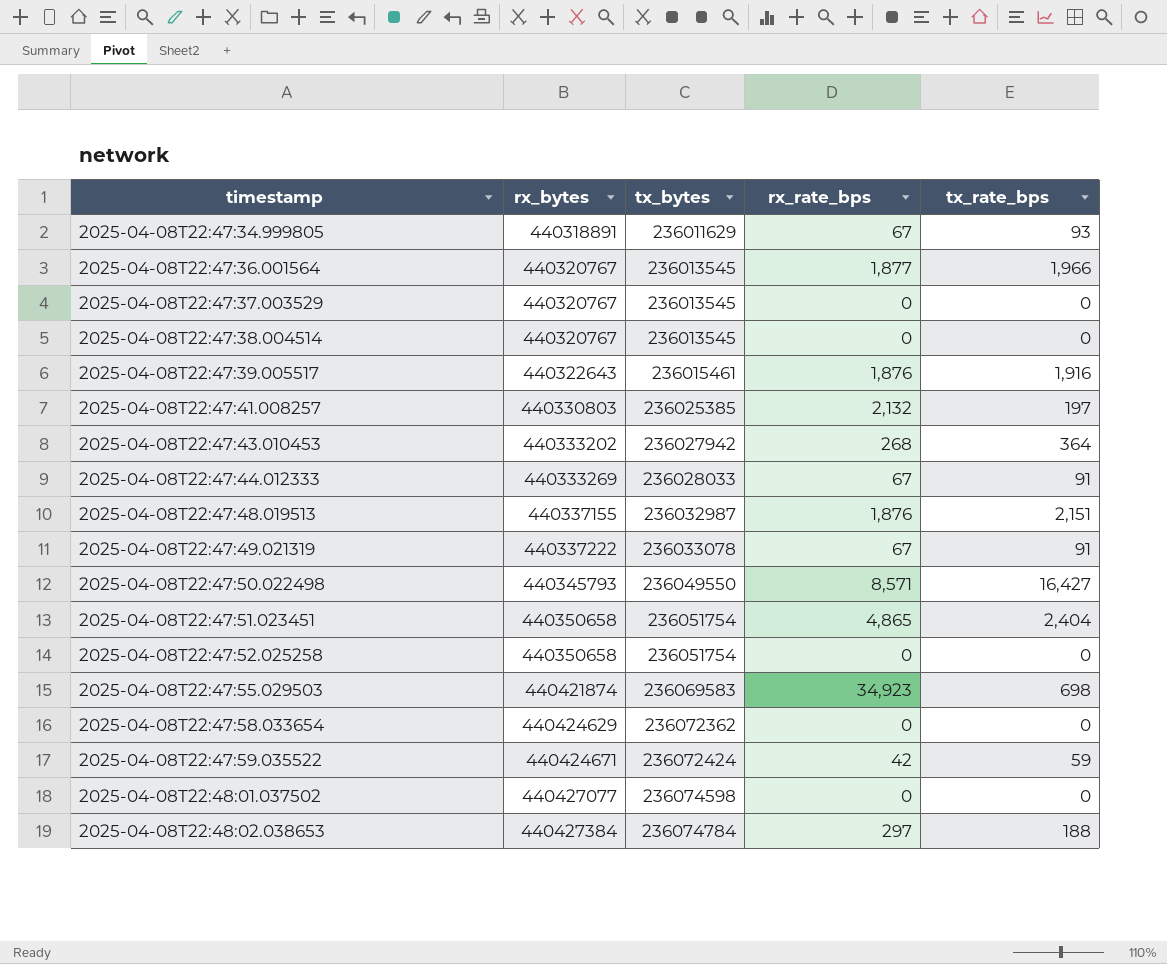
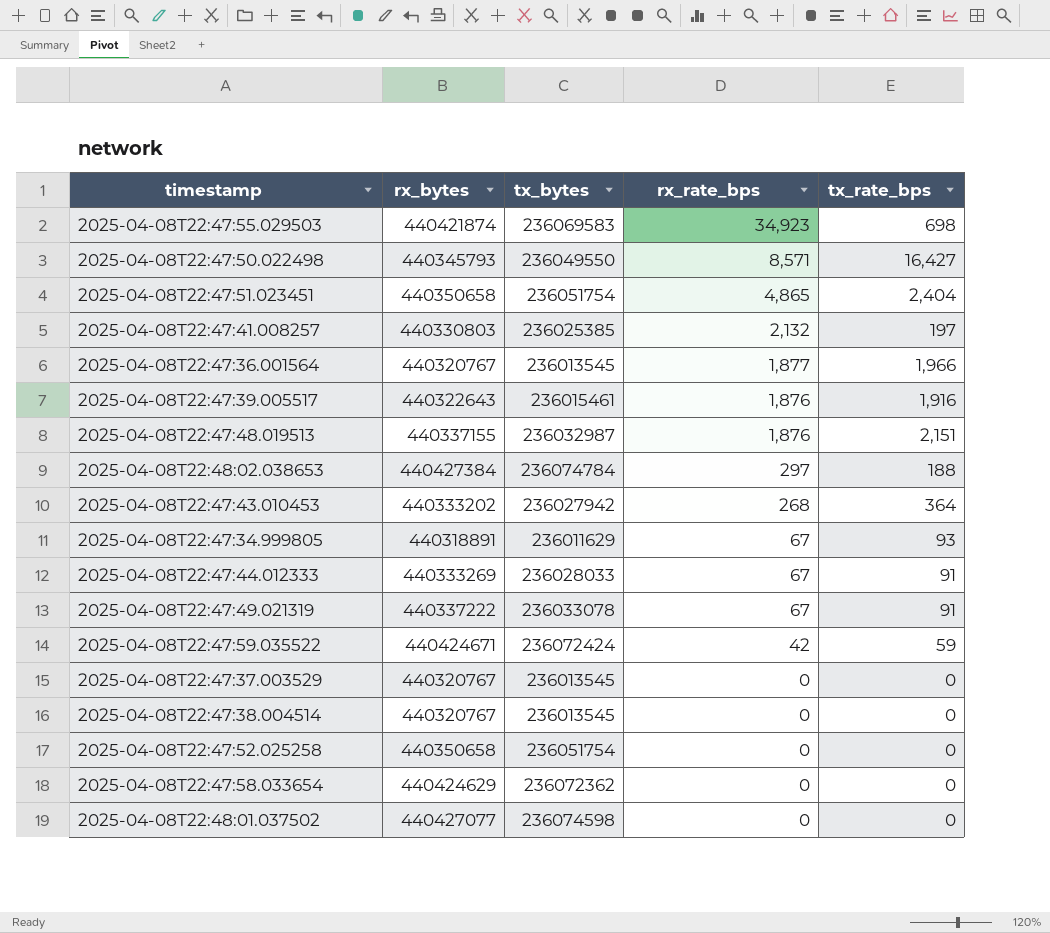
row order: timestamp ascending -> rx_rate_bps descending

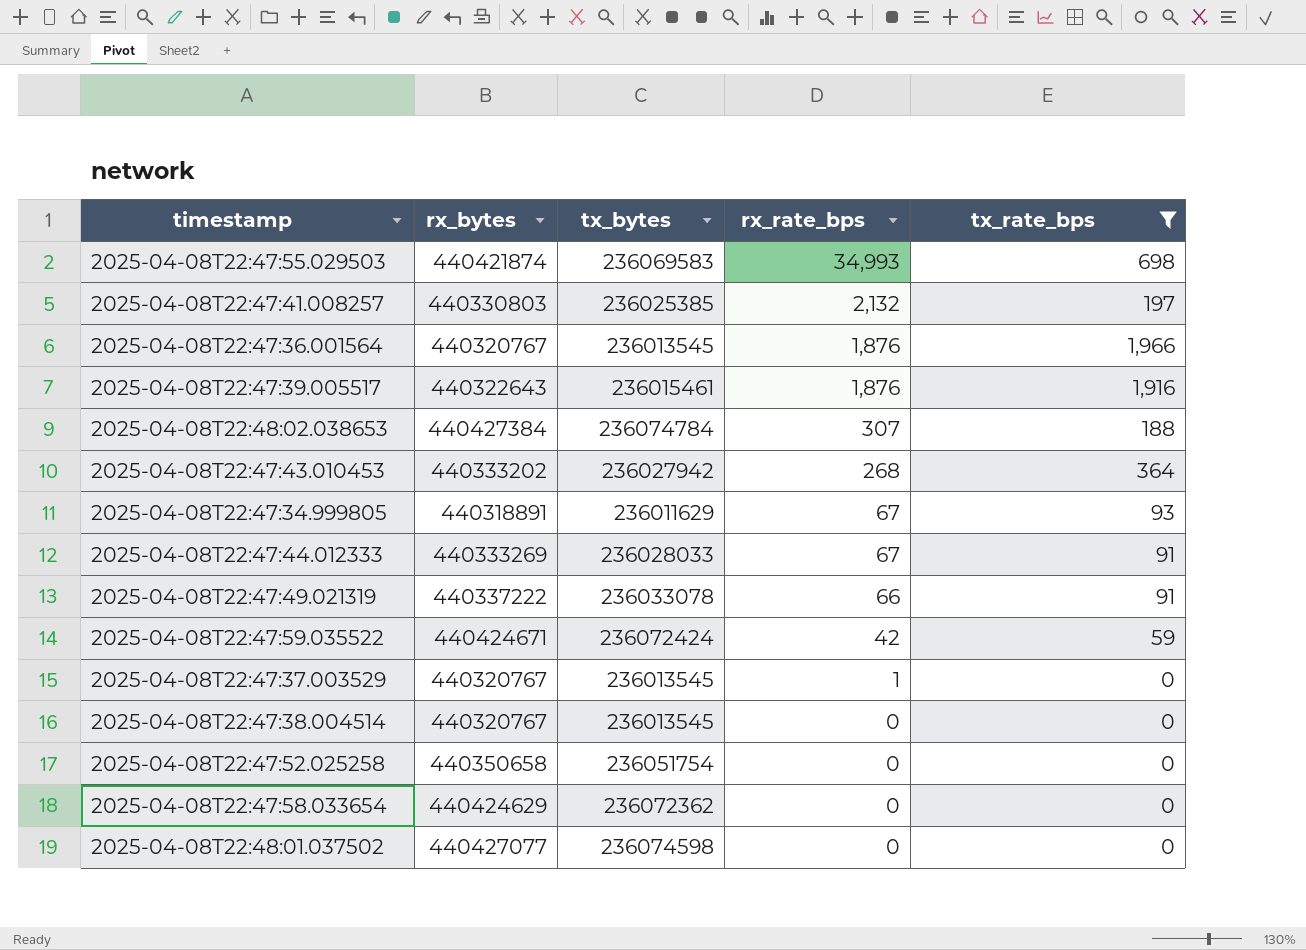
filter: none -> tx_rate_bps <= 1,966
2025-04-08T22:47:55.029503 | rx_rate_bps: 34,923 -> 34,993
2025-04-08T22:47:36.001564 | rx_rate_bps: 1,877 -> 1,876
2025-04-08T22:48:02.038653 | rx_rate_bps: 297 -> 307
2025-04-08T22:47:49.021319 | rx_rate_bps: 67 -> 66
2025-04-08T22:47:37.003529 | rx_rate_bps: 0 -> 1

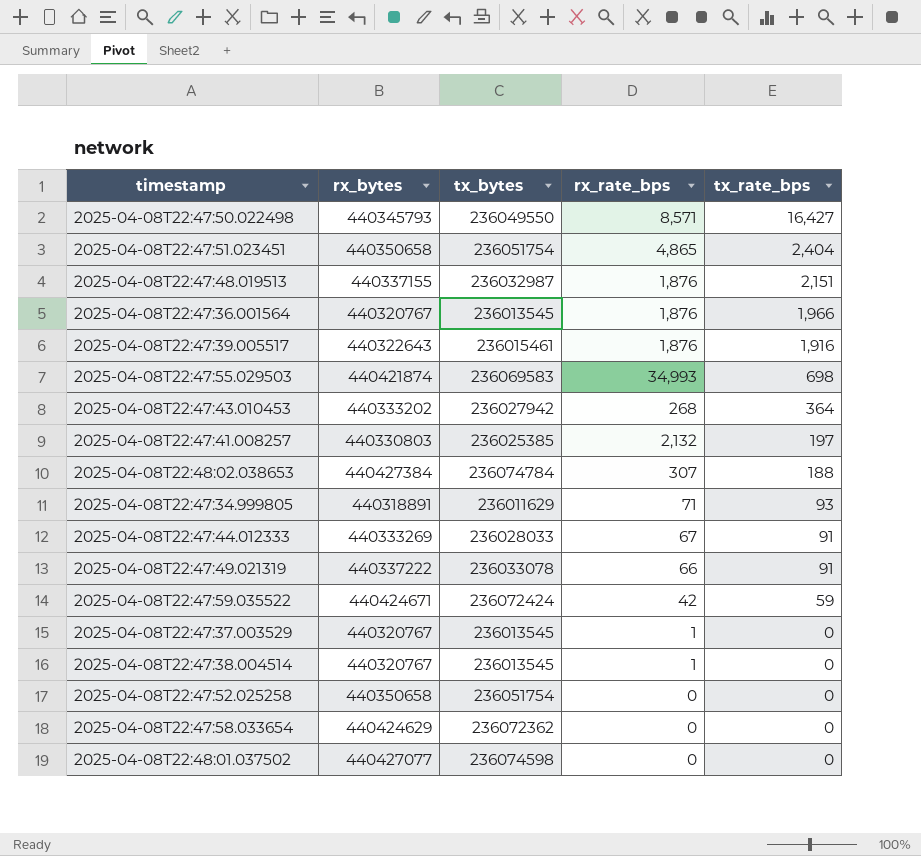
filter: tx_rate_bps <= 1,966 -> none
row order: rx_rate_bps descending -> tx_rate_bps descending
2025-04-08T22:47:34.999805 | rx_rate_bps: 67 -> 71
2025-04-08T22:47:38.004514 | rx_rate_bps: 0 -> 1

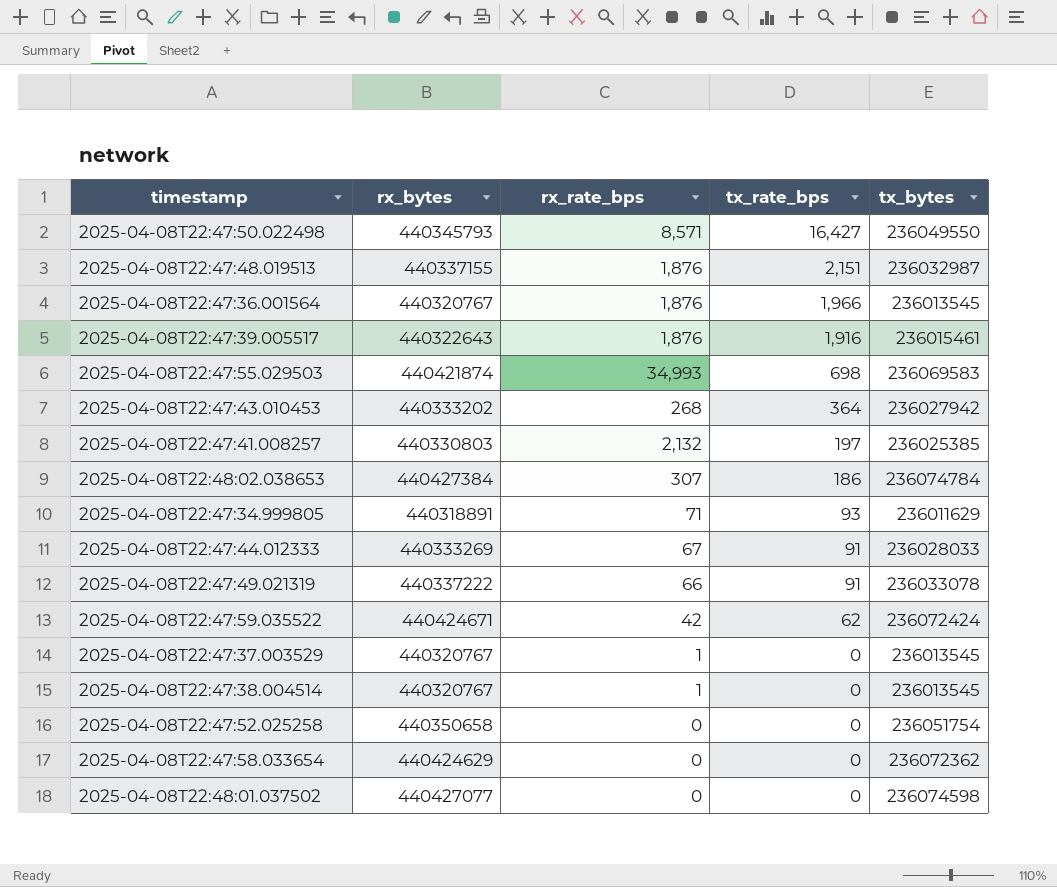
column tx_bytes | position: 3 -> 5
row 2025-04-08T22:47:51.023451: 440350658 | 236051754 | 4,865 | 2,404 -> none
2025-04-08T22:48:02.038653 | tx_rate_bps: 188 -> 186
2025-04-08T22:47:59.035522 | tx_rate_bps: 59 -> 62

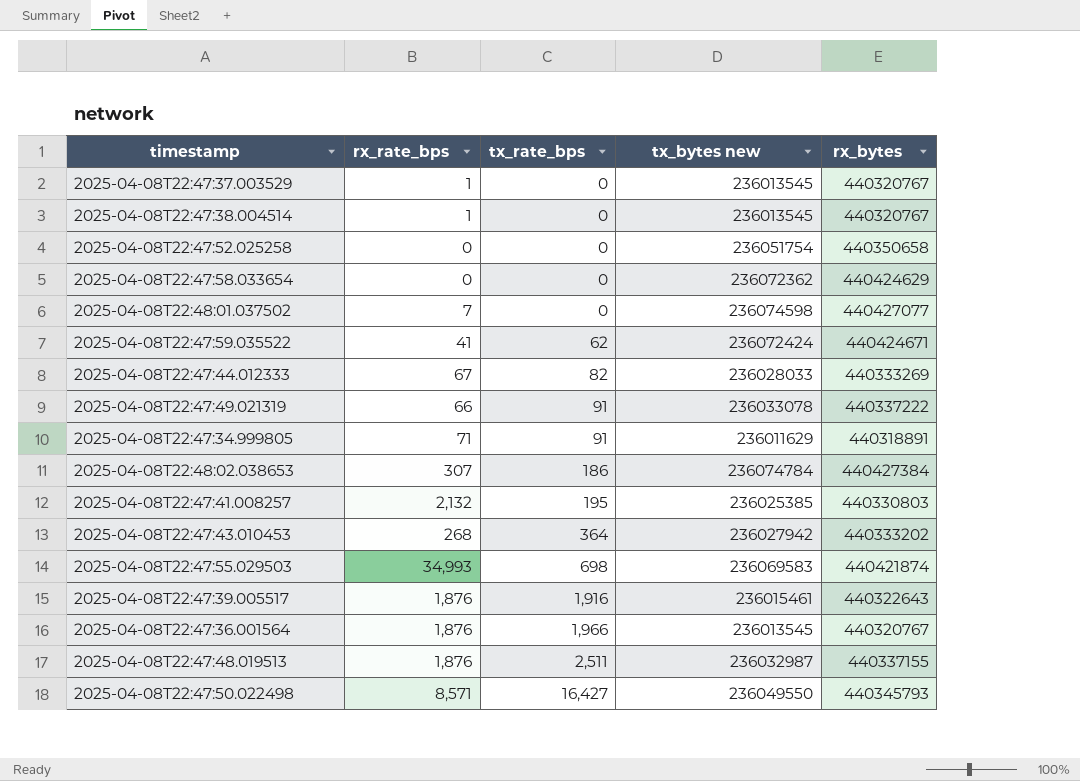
row order: tx_rate_bps descending -> tx_rate_bps ascending
column name: tx_bytes -> tx_bytes new
column rx_bytes | position: 2 -> 5
2025-04-08T22:48:01.037502 | rx_rate_bps: 0 -> 7
2025-04-08T22:47:59.035522 | rx_rate_bps: 42 -> 41
2025-04-08T22:47:44.012333 | tx_rate_bps: 91 -> 82
2025-04-08T22:47:34.999805 | tx_rate_bps: 93 -> 91
2025-04-08T22:47:41.008257 | tx_rate_bps: 197 -> 195
2025-04-08T22:47:48.019513 | tx_rate_bps: 2,151 -> 2,511

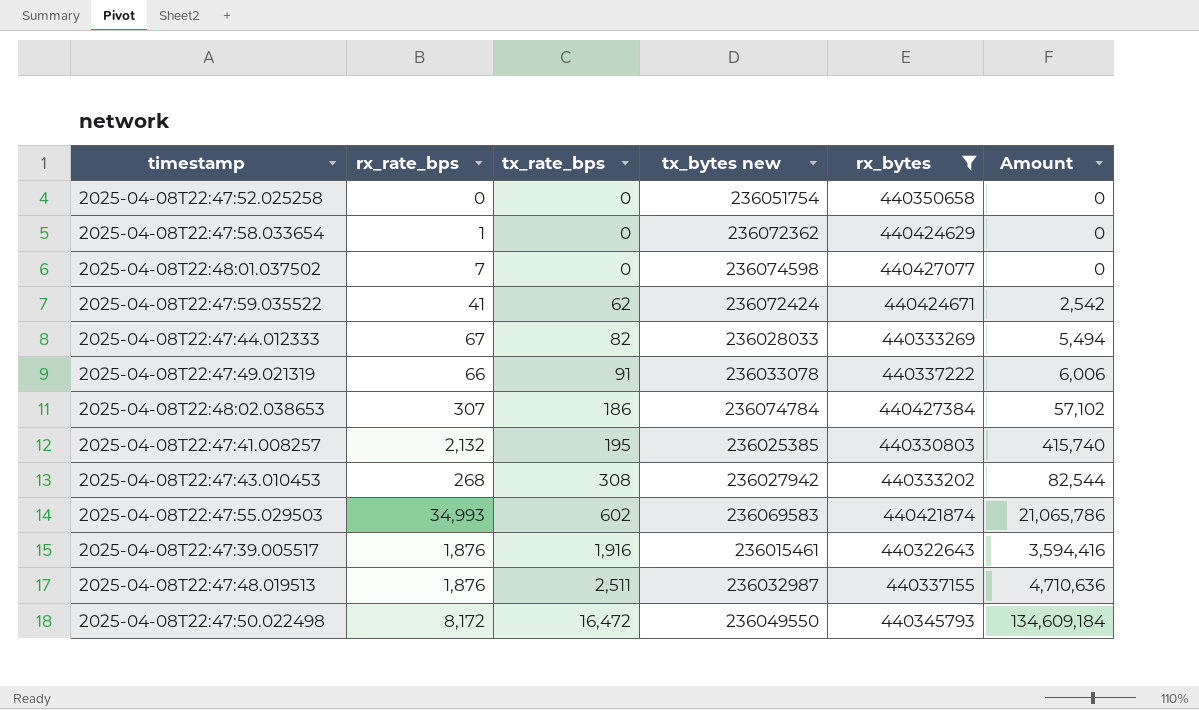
filter: none -> rx_bytes >= 440322643
column Amount | formula: none -> [rx_rate_bps] * [tx_rate_bps]
2025-04-08T22:47:58.033654 | rx_rate_bps: 0 -> 1
2025-04-08T22:47:43.010453 | tx_rate_bps: 364 -> 308
2025-04-08T22:47:55.029503 | tx_rate_bps: 698 -> 602
2025-04-08T22:47:50.022498 | rx_rate_bps: 8,571 -> 8,172
2025-04-08T22:47:50.022498 | tx_rate_bps: 16,427 -> 16,472

